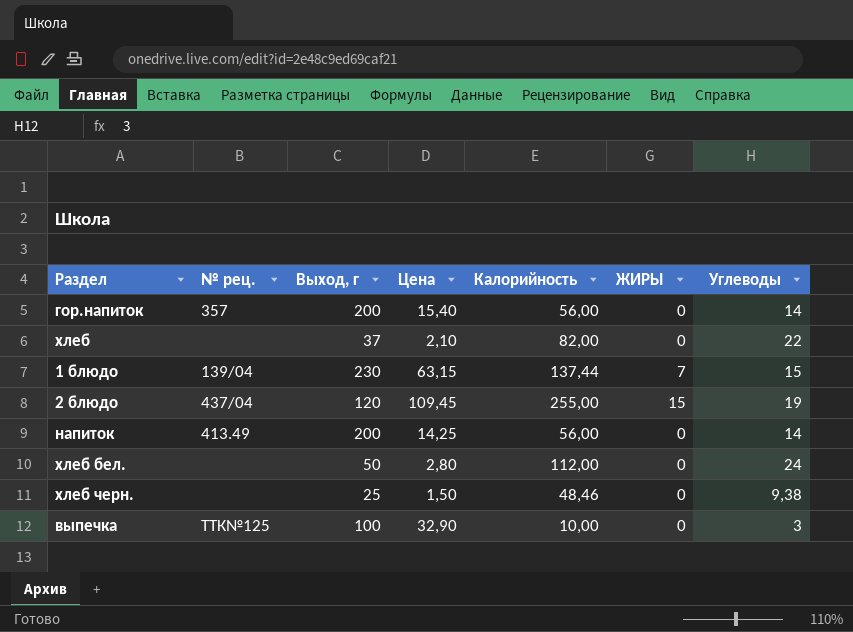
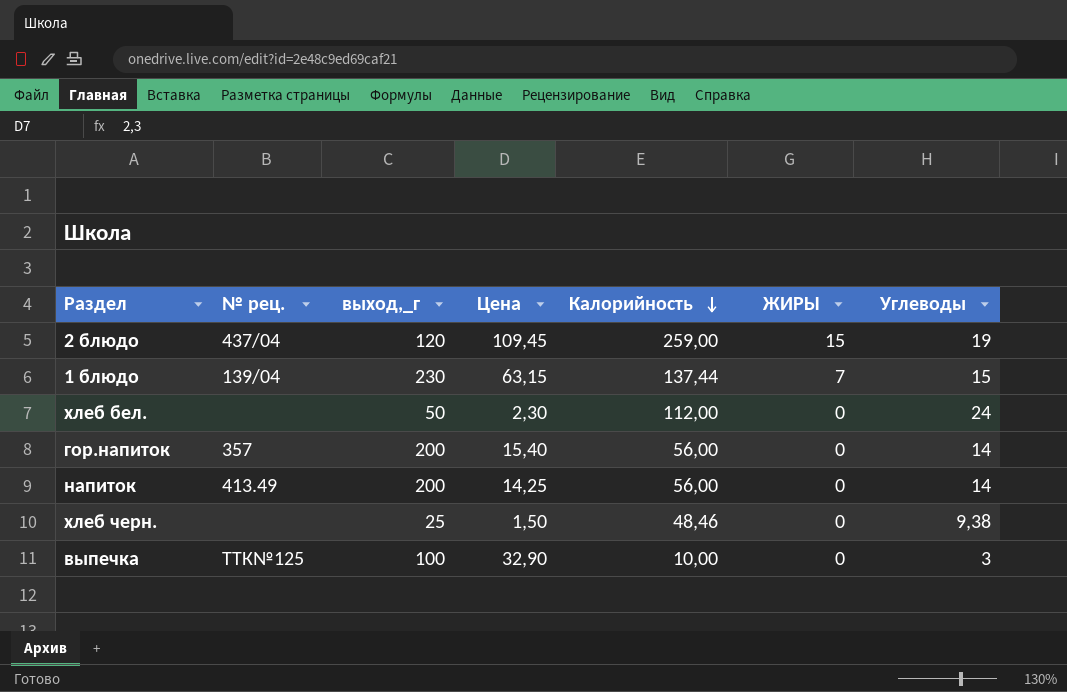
row order: none -> Калорийность descending
column name: Выход, г -> выход,_г
row хлеб: none | 37 | 2,10 | 82,00 | 0 | 22 -> none
2 блюдо | Калорийность: 255,00 -> 259,00
хлеб бел. | Цена: 2,80 -> 2,30

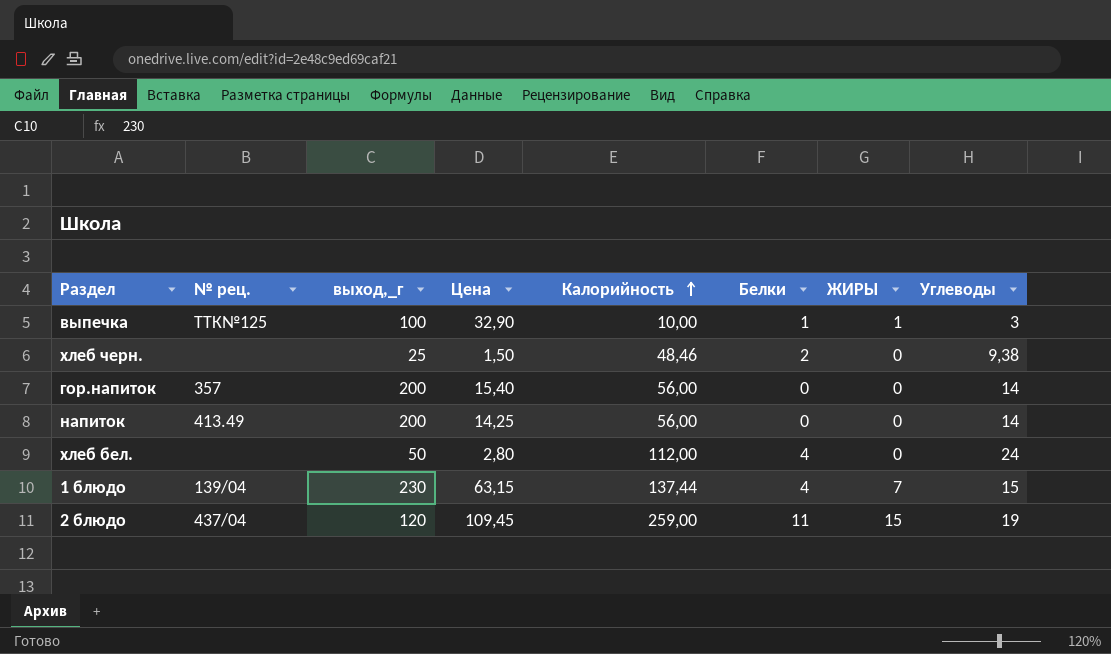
row order: Калорийность descending -> Калорийность ascending
column Белки | position: none -> 6
выпечка | ЖИРЫ: 0 -> 1
хлеб бел. | Цена: 2,30 -> 2,80

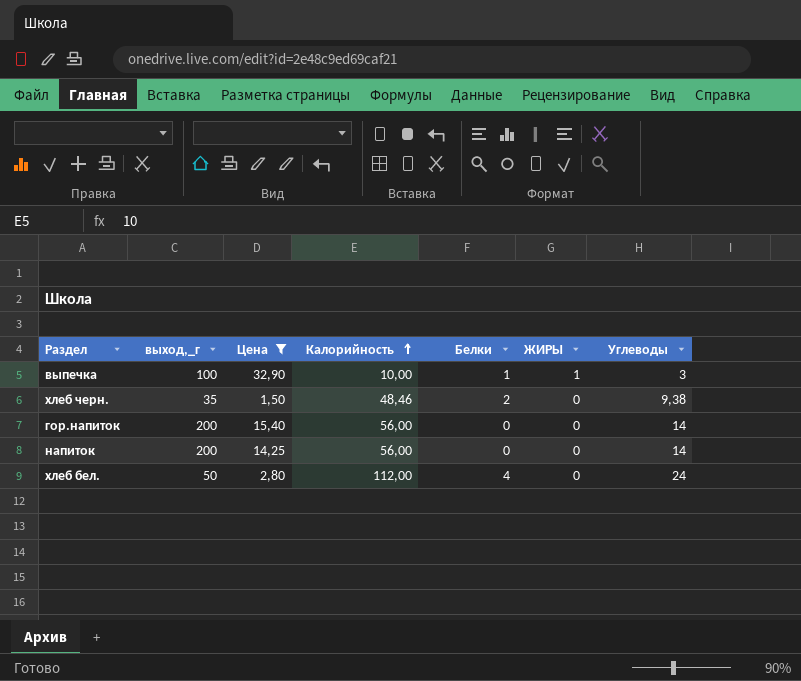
filter: none -> Цена <= 32,90
column № рец. | position: 2 -> none
хлеб черн. | выход,_г: 25 -> 35

